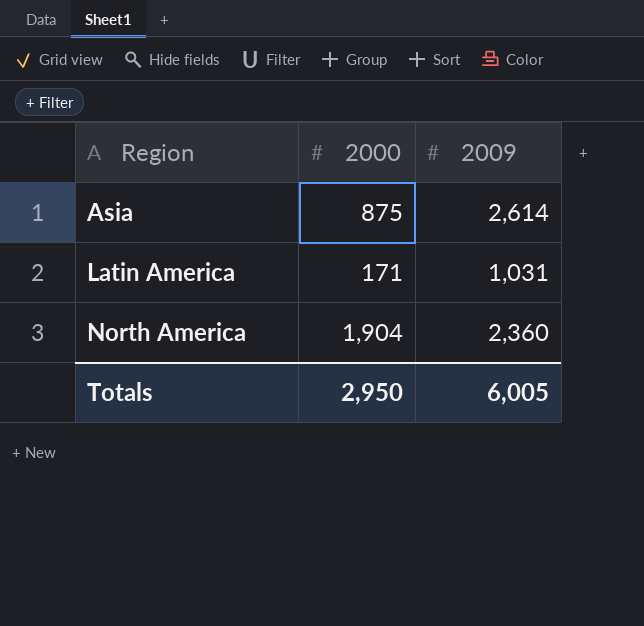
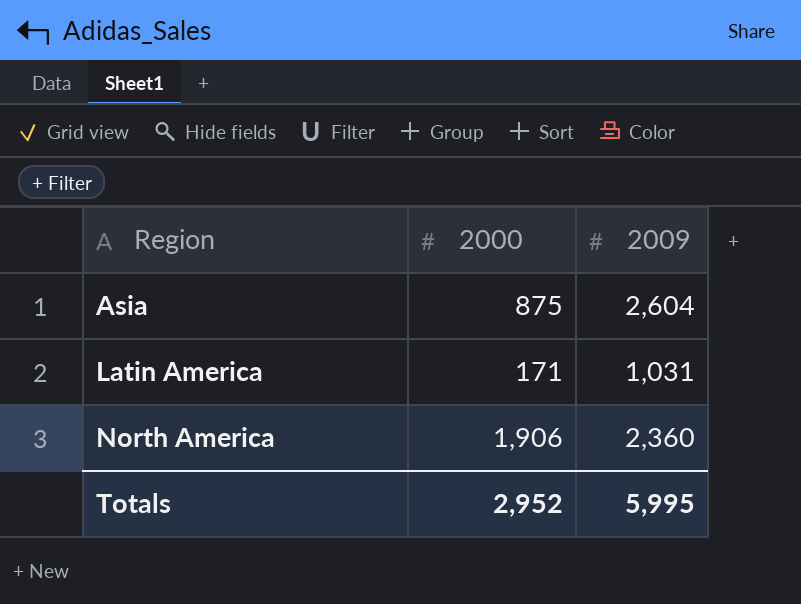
Asia | 2009: 2,614 -> 2,604
North America | 2000: 1,904 -> 1,906
Totals | 2000: 2,950 -> 2,952
Totals | 2009: 6,005 -> 5,995

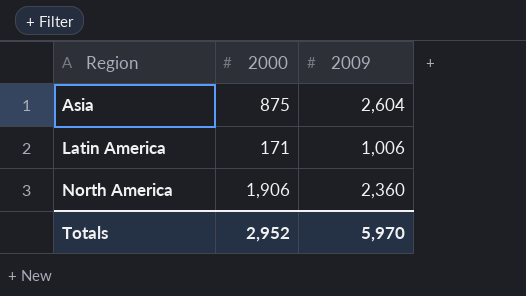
Latin America | 2009: 1,031 -> 1,006
Totals | 2009: 5,995 -> 5,970

